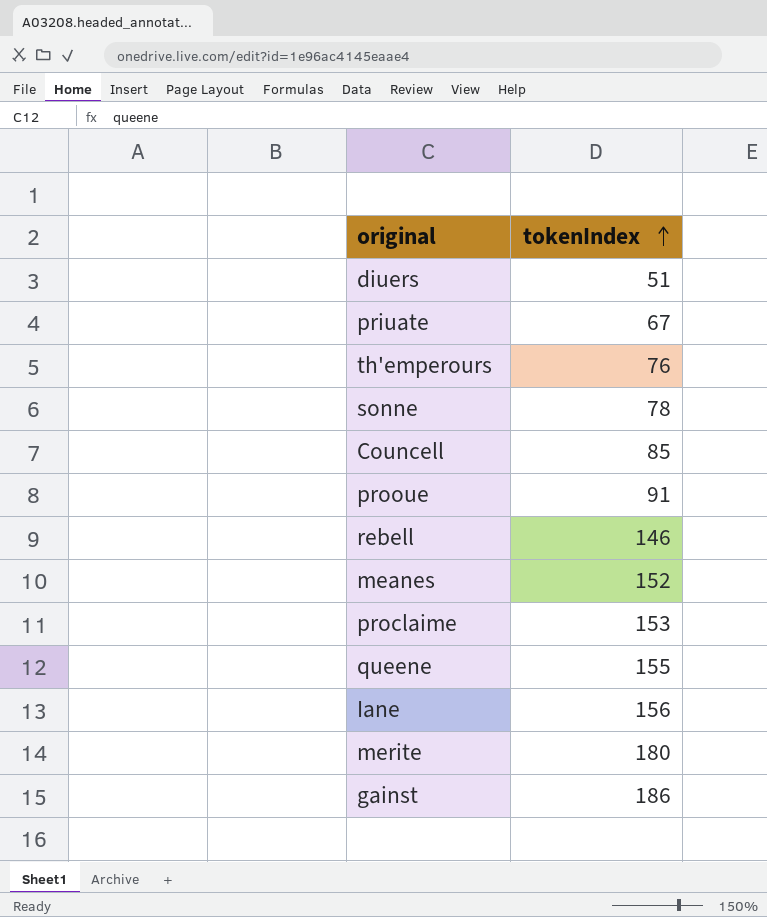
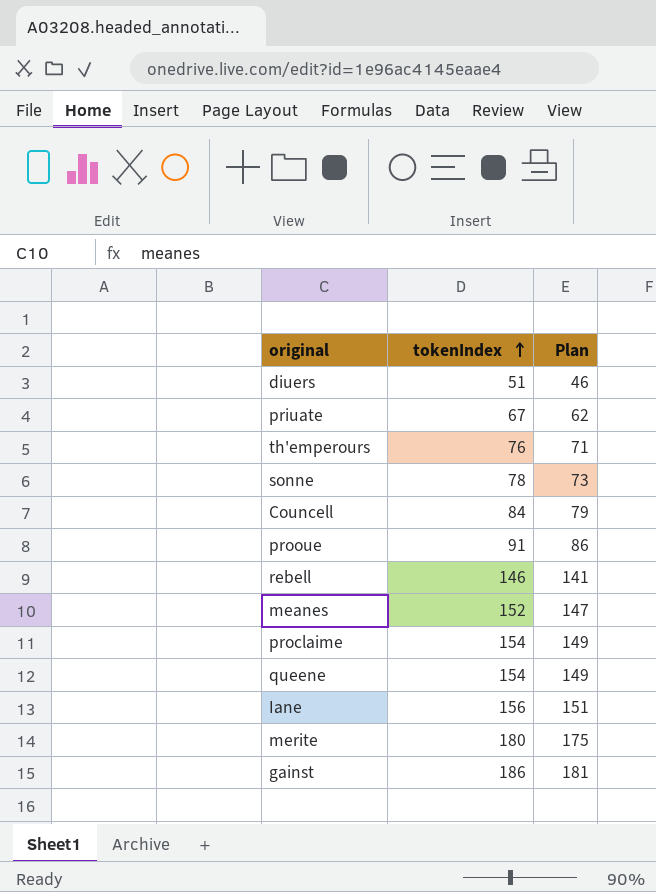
column Plan | formula: none -> [tokenIndex] - 5
Councell | tokenIndex: 85 -> 84
proclaime | tokenIndex: 153 -> 154
queene | tokenIndex: 155 -> 154

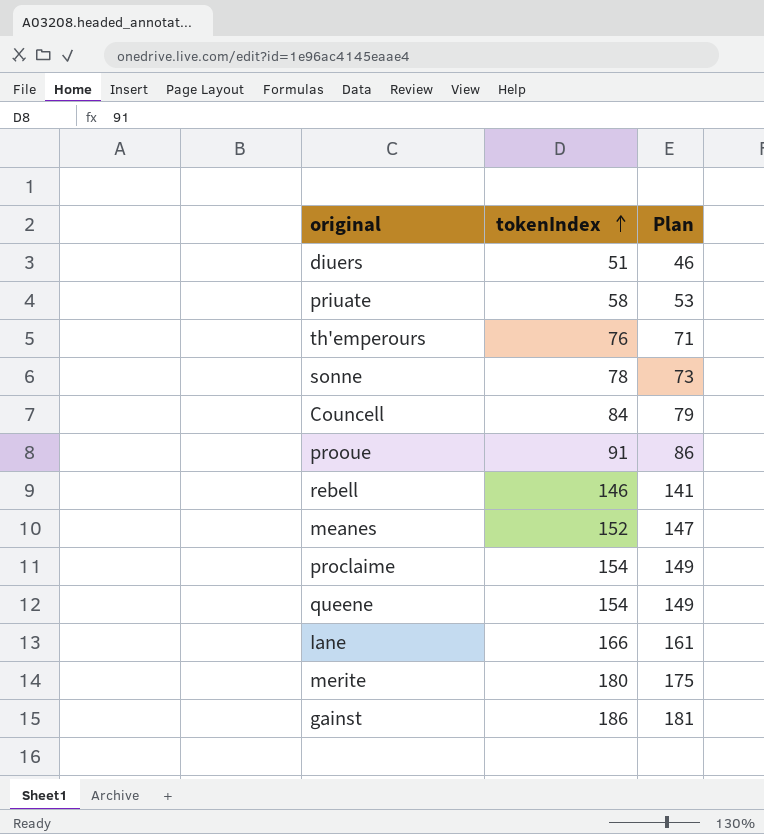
priuate | tokenIndex: 67 -> 58
priuate | Plan: 62 -> 53
Iane | tokenIndex: 156 -> 166
Iane | Plan: 151 -> 161

